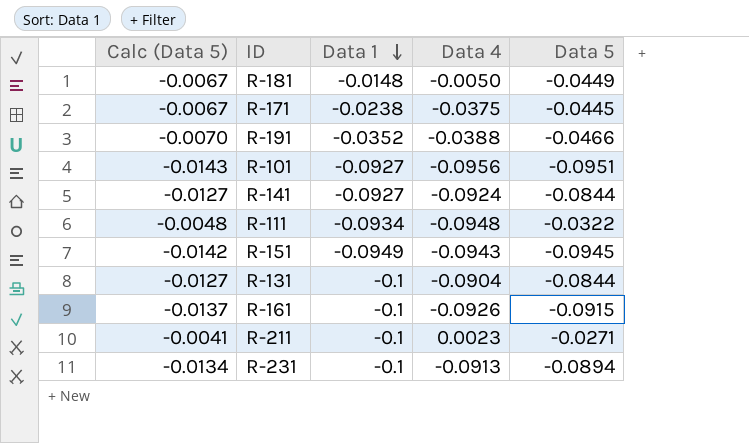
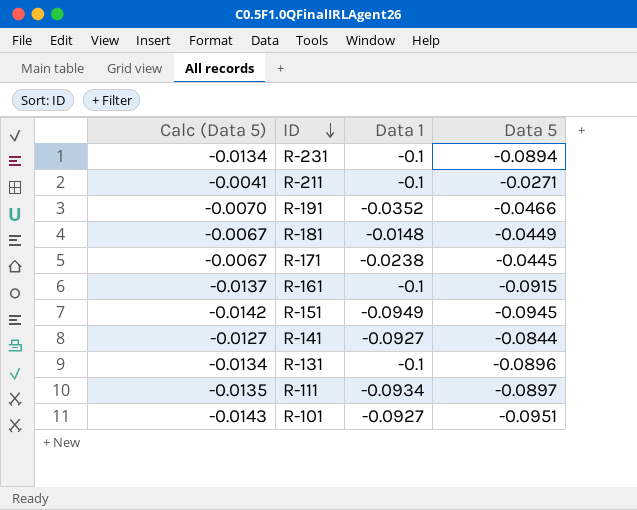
row order: Data 1 descending -> ID descending
column Data 4 | position: 4 -> none
R-131 | Calc (Data 5): -0.0127 -> -0.0134
R-131 | Data 5: -0.0844 -> -0.0896
R-111 | Calc (Data 5): -0.0048 -> -0.0135
R-111 | Data 5: -0.0322 -> -0.0897

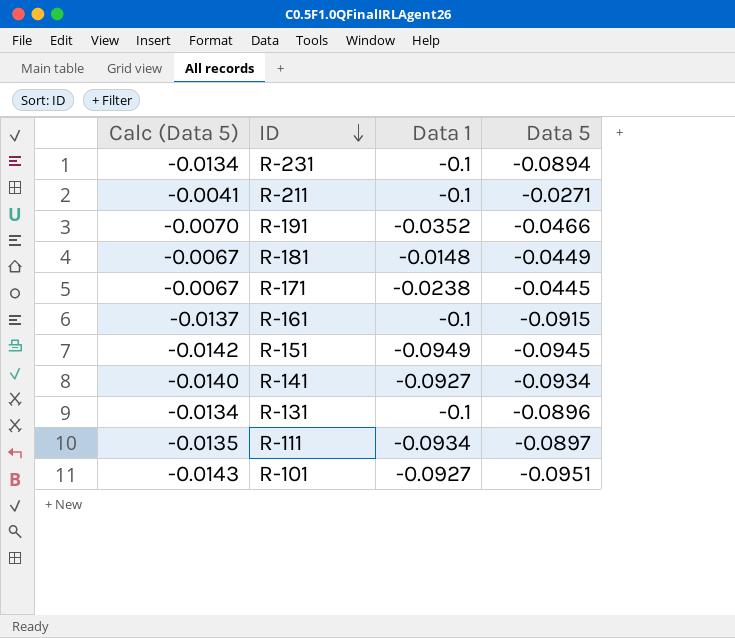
R-141 | Calc (Data 5): -0.0127 -> -0.0140
R-141 | Data 5: -0.0844 -> -0.0934

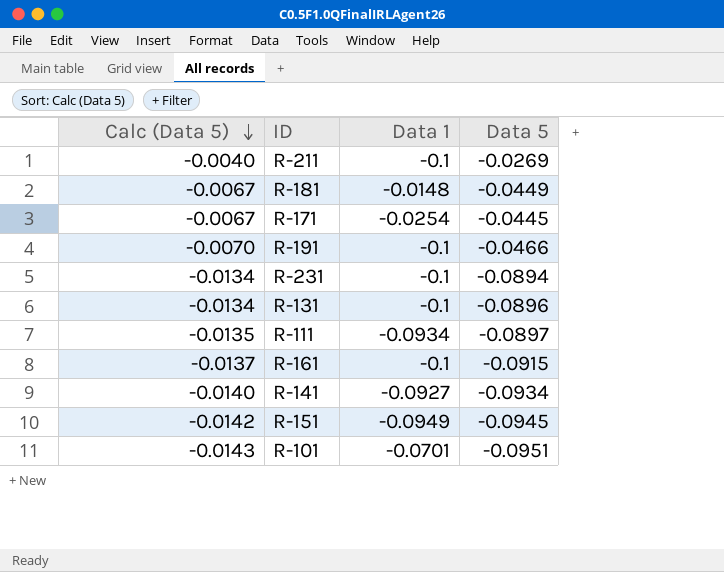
row order: ID descending -> Calc (Data 5) descending
R-211 | Calc (Data 5): -0.0041 -> -0.0040
R-211 | Data 5: -0.0271 -> -0.0269
R-171 | Data 1: -0.0238 -> -0.0254
R-191 | Data 1: -0.0352 -> -0.1
R-101 | Data 1: -0.0927 -> -0.0701

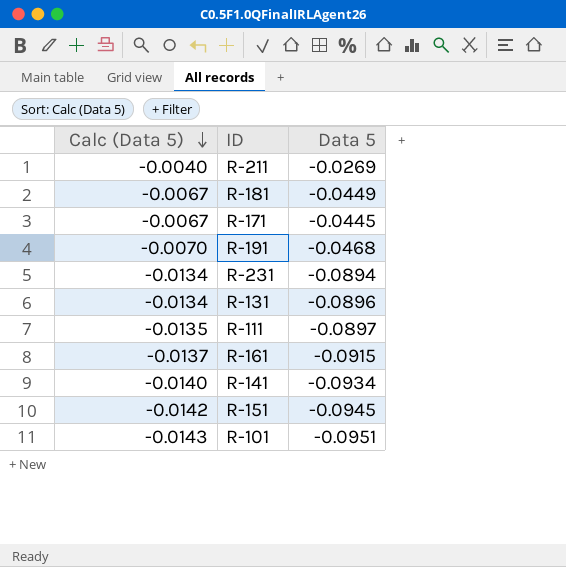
column Data 1 | position: 3 -> none
R-191 | Data 5: -0.0466 -> -0.0468

